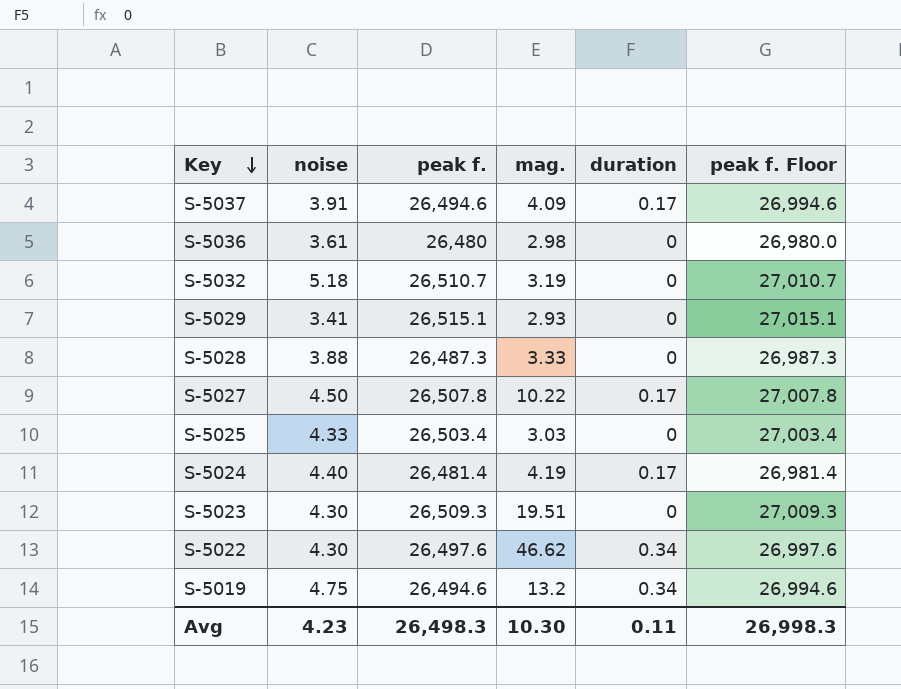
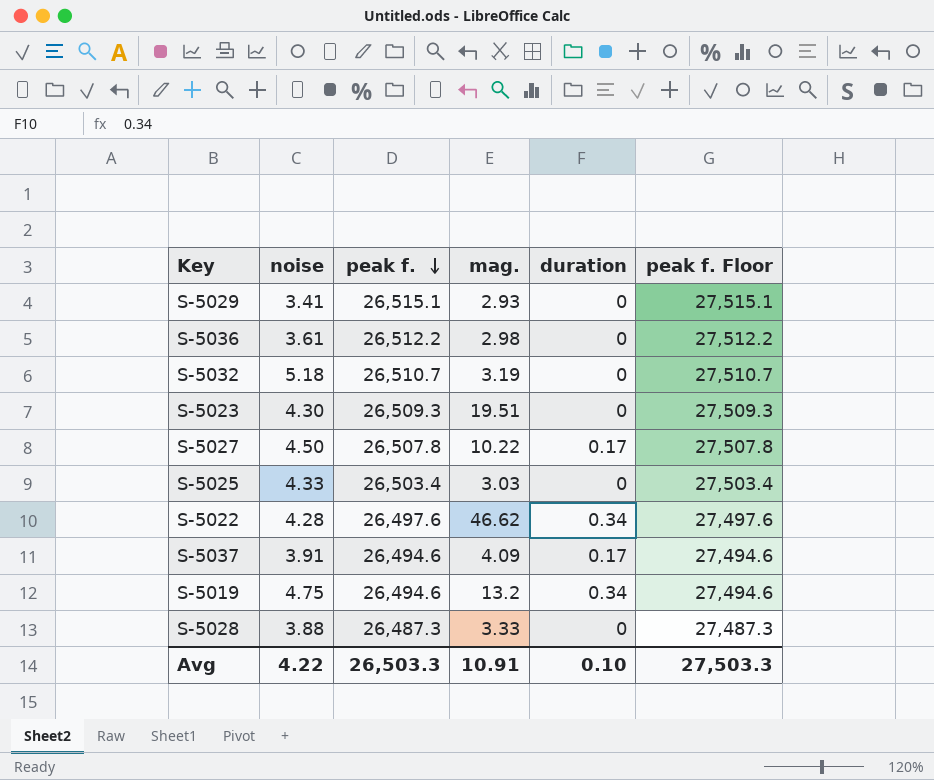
row order: Key descending -> peak f. descending
column peak f. Floor | formula: [peak f.] + 500 -> [peak f.] + 1000
row S-5024: 4.40 | 26,481.4 | 4.19 | 0.17 | 26,981.4 -> none
S-5036 | peak f.: 26,480 -> 26,512.2
S-5022 | noise: 4.30 -> 4.28
Avg | noise: 4.23 -> 4.22
Avg | peak f.: 26,498.3 -> 26,503.3
Avg | mag.: 10.30 -> 10.91
Avg | duration: 0.11 -> 0.10
Avg | peak f. Floor: 26,998.3 -> 27,503.3

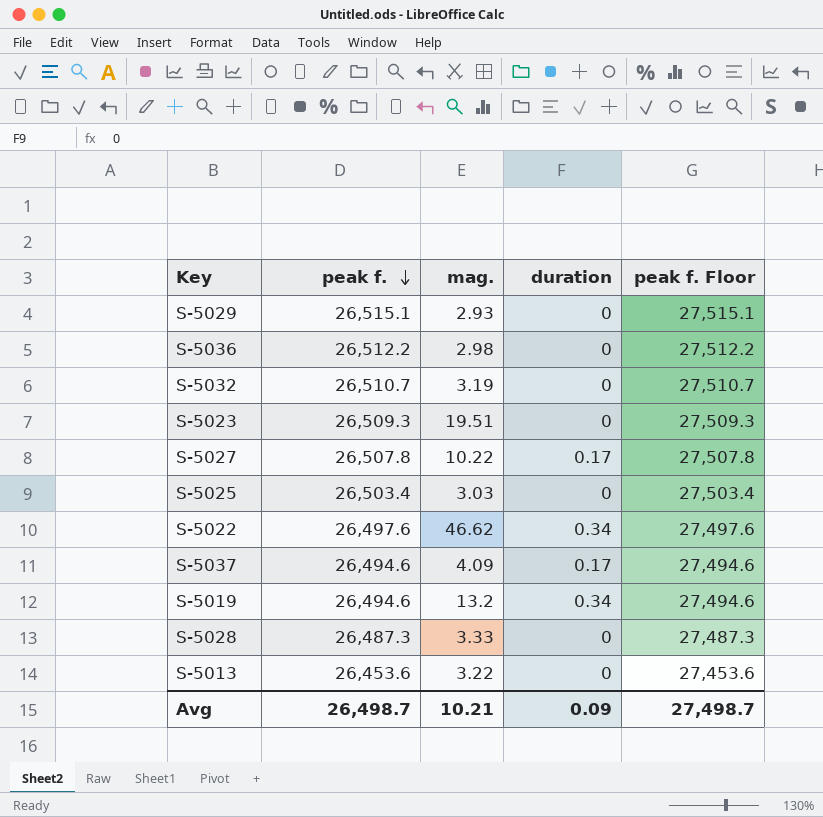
column noise | position: 2 -> none
row S-5013: none -> 26,453.6 | 3.22 | 0 | 27,453.6
Avg | peak f.: 26,503.3 -> 26,498.7
Avg | mag.: 10.91 -> 10.21
Avg | duration: 0.10 -> 0.09
Avg | peak f. Floor: 27,503.3 -> 27,498.7

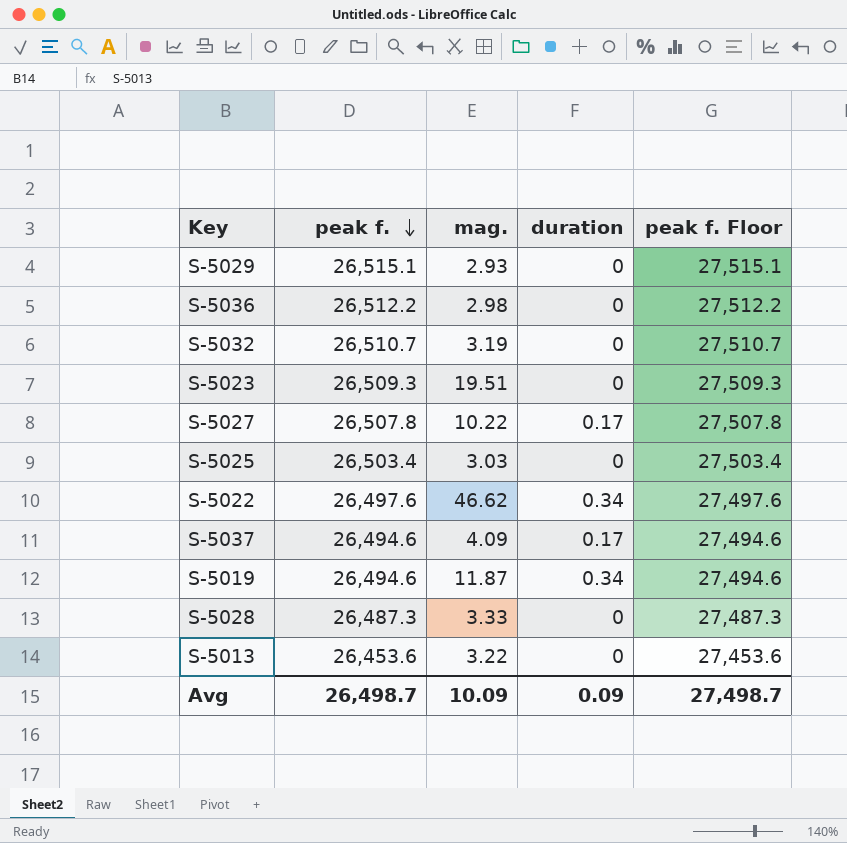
S-5019 | mag.: 13.2 -> 11.87
Avg | mag.: 10.21 -> 10.09

